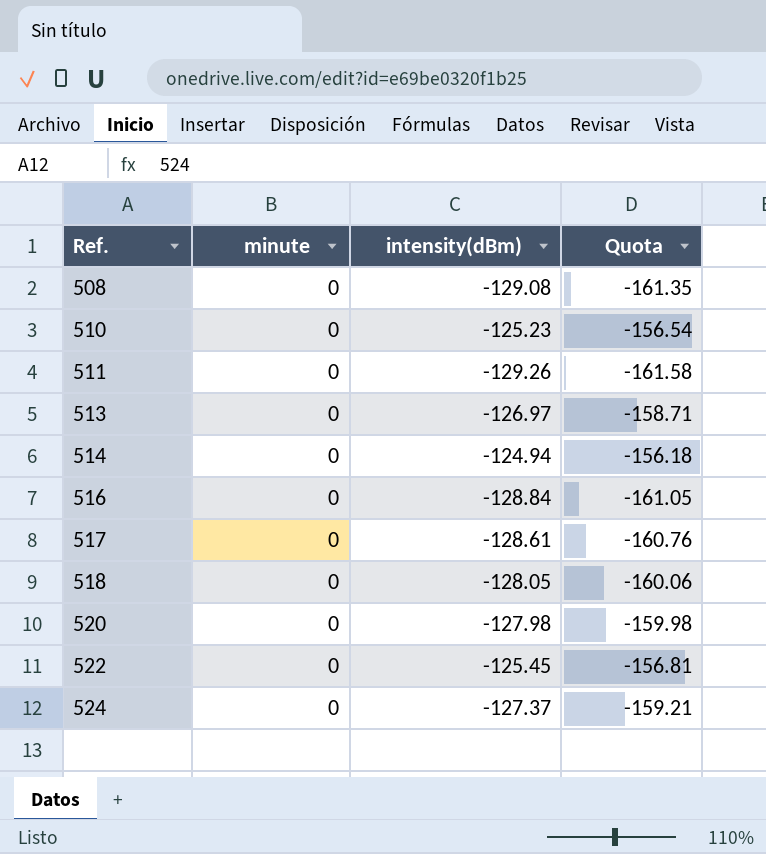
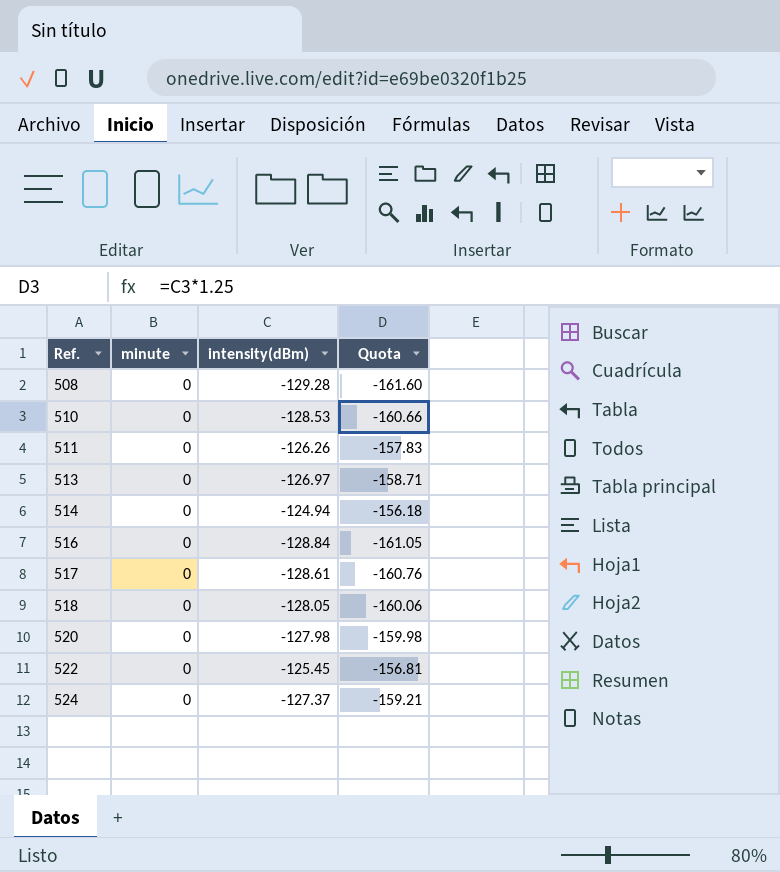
508 | intensity(dBm): -129.08 -> -129.28
508 | Quota: -161.35 -> -161.60
510 | intensity(dBm): -125.23 -> -128.53
510 | Quota: -156.54 -> -160.66
511 | intensity(dBm): -129.26 -> -126.26
511 | Quota: -161.58 -> -157.83

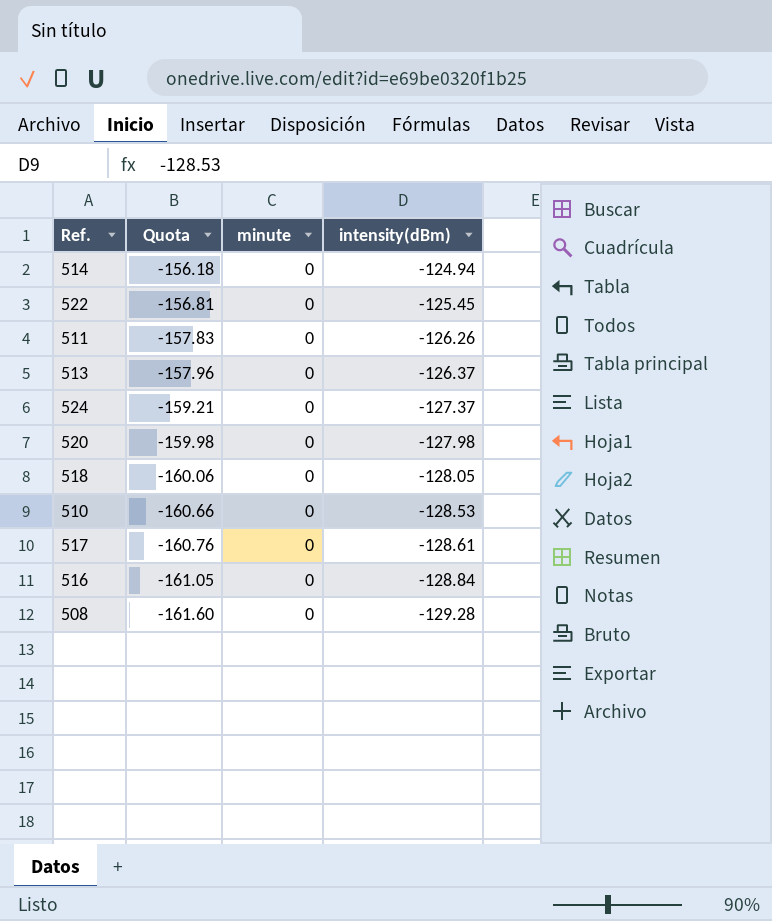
row order: Ref. ascending -> Quota descending
column Quota | position: 4 -> 2
513 | Quota: -158.71 -> -157.96
513 | intensity(dBm): -126.97 -> -126.37

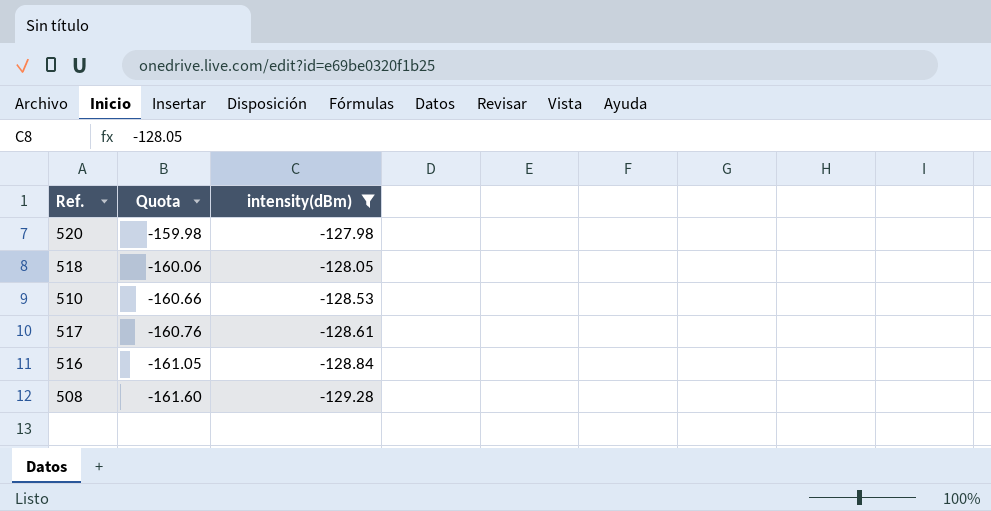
filter: none -> intensity(dBm) <= -127.98
column minute | position: 3 -> none

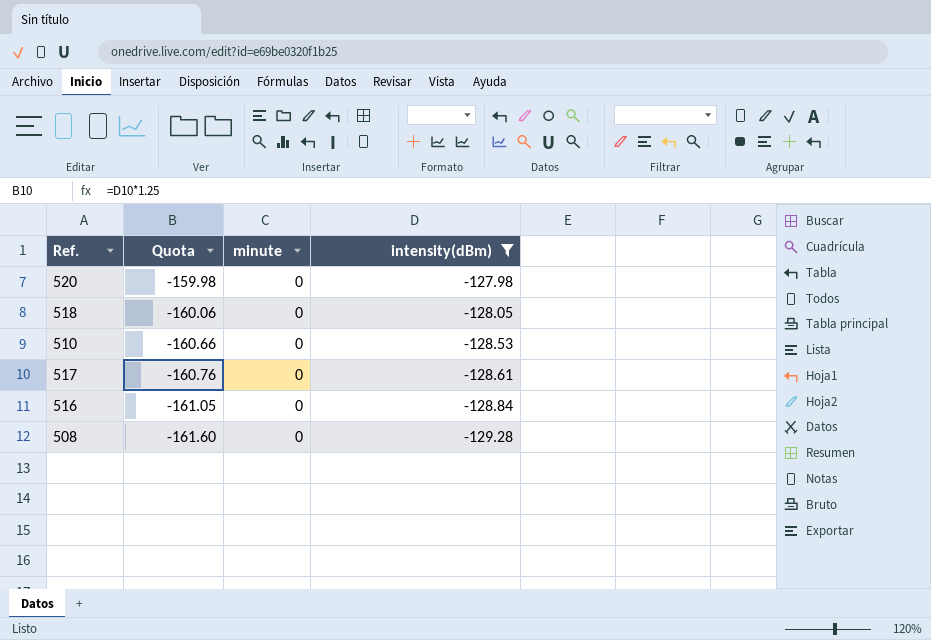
column minute | position: none -> 3

